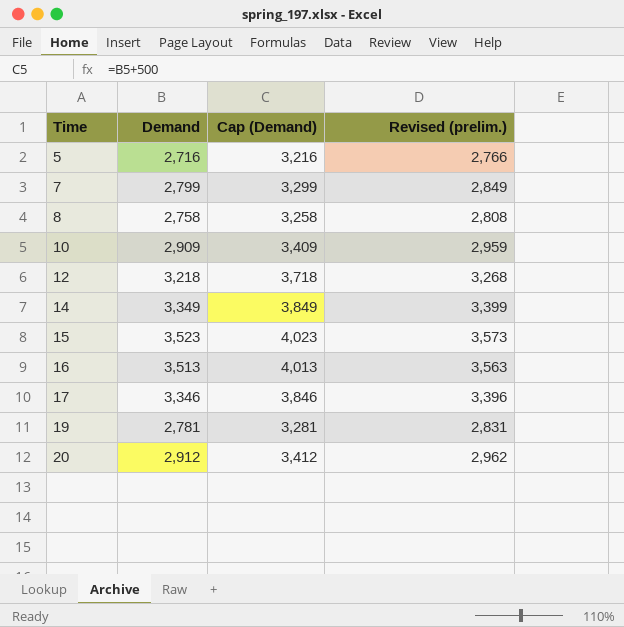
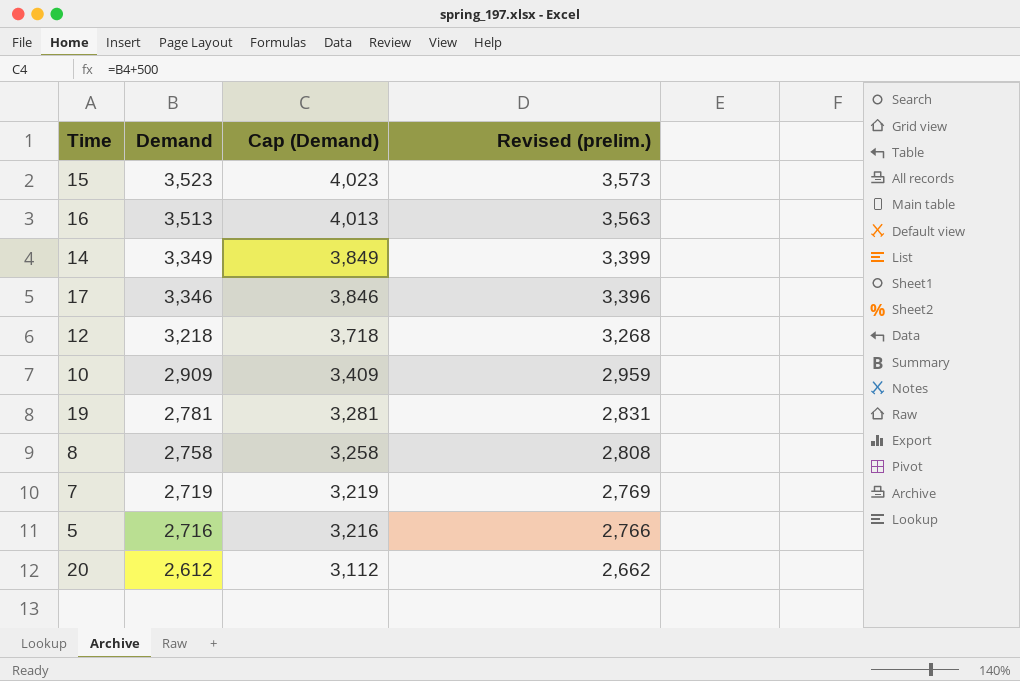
row order: Time ascending -> Demand descending
7 | Demand: 2,799 -> 2,719
7 | Cap (Demand): 3,299 -> 3,219
7 | Revised (prelim.): 2,849 -> 2,769
20 | Demand: 2,912 -> 2,612
20 | Cap (Demand): 3,412 -> 3,112
20 | Revised (prelim.): 2,962 -> 2,662

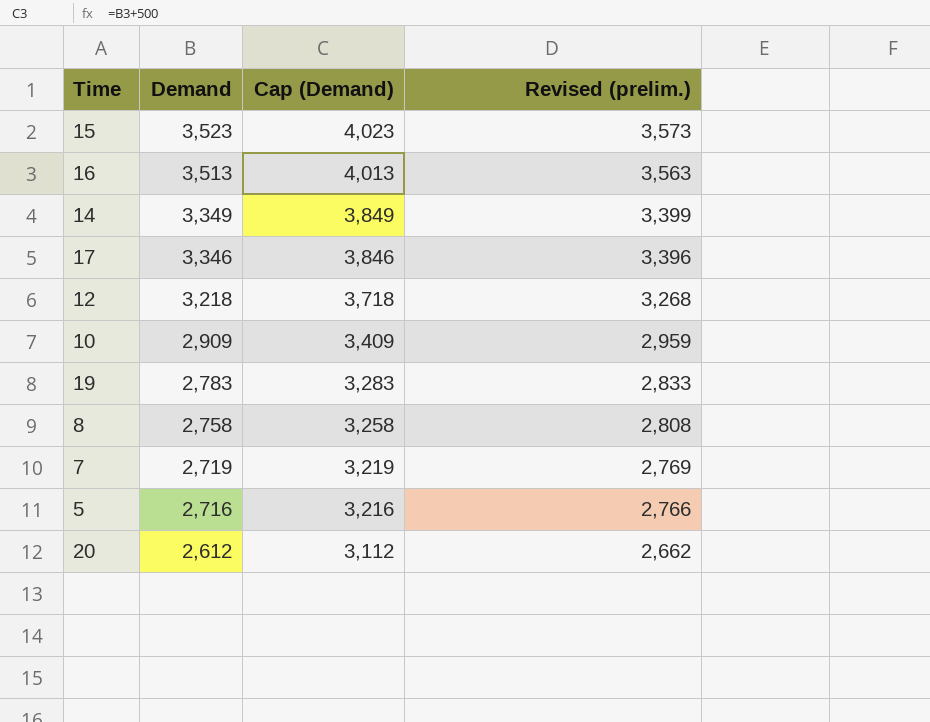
19 | Demand: 2,781 -> 2,783
19 | Cap (Demand): 3,281 -> 3,283
19 | Revised (prelim.): 2,831 -> 2,833

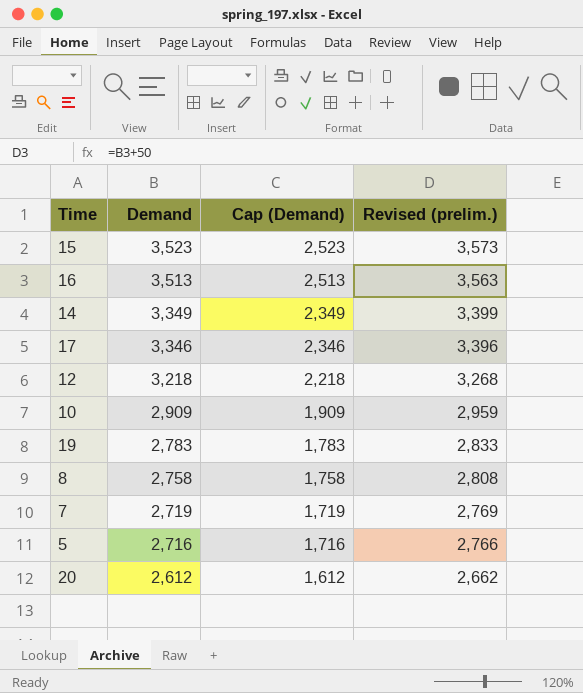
column Cap (Demand) | formula: [Demand] + 500 -> [Demand] - 1000

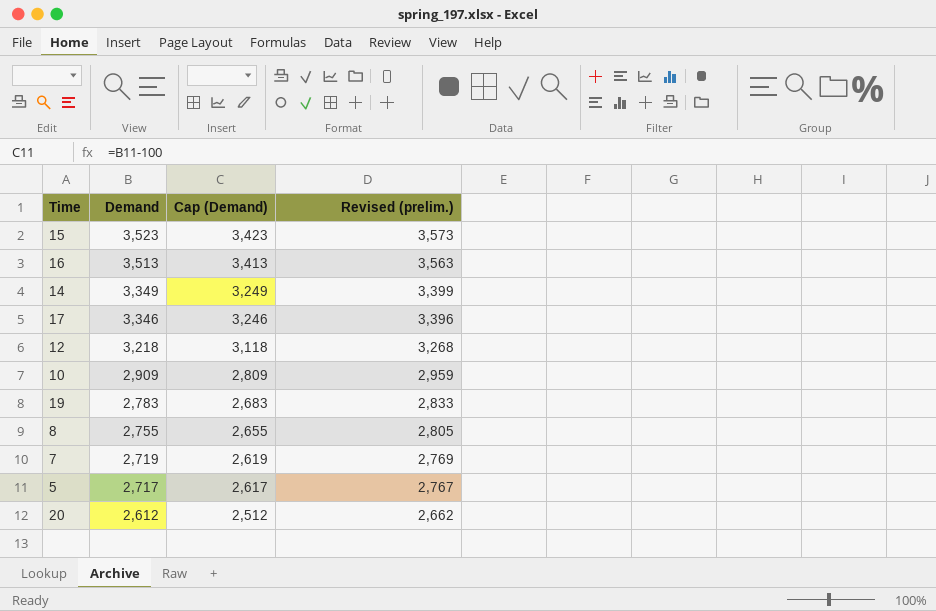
column Cap (Demand) | formula: [Demand] - 1000 -> [Demand] - 100
8 | Demand: 2,758 -> 2,755
8 | Revised (prelim.): 2,808 -> 2,805
5 | Demand: 2,716 -> 2,717
5 | Revised (prelim.): 2,766 -> 2,767

